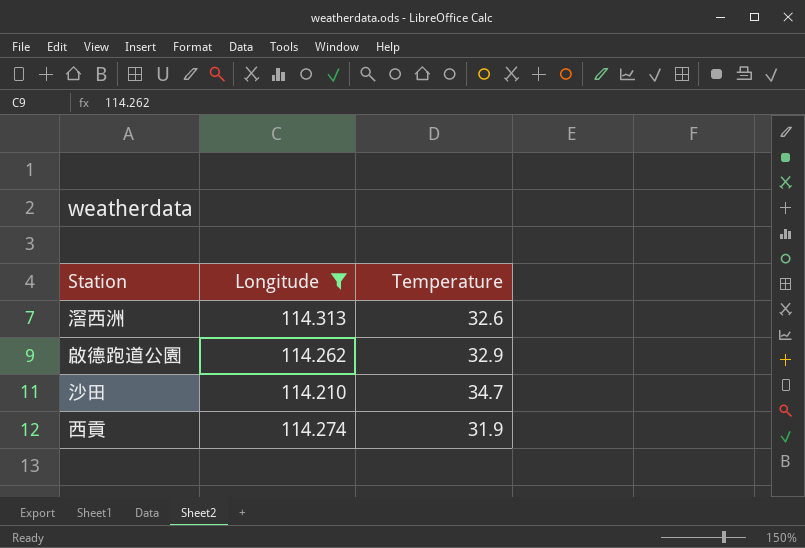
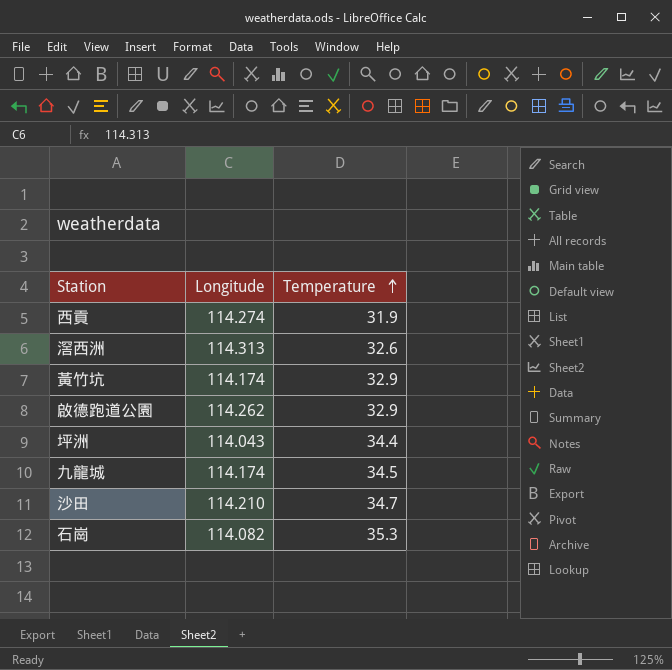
filter: Longitude >= 114.210 -> none
row order: none -> Temperature ascending

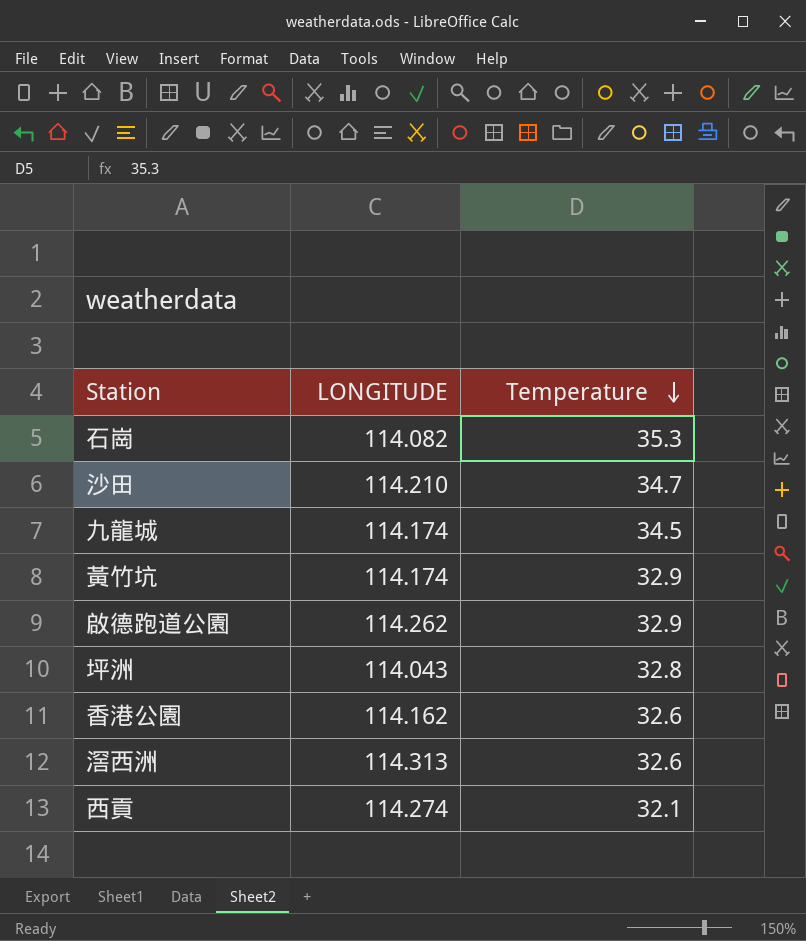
row order: Temperature ascending -> Temperature descending
column name: Longitude -> LONGITUDE
坪洲 | Temperature: 34.4 -> 32.8
row 香港公園: none -> 114.162 | 32.6
西貢 | Temperature: 31.9 -> 32.1

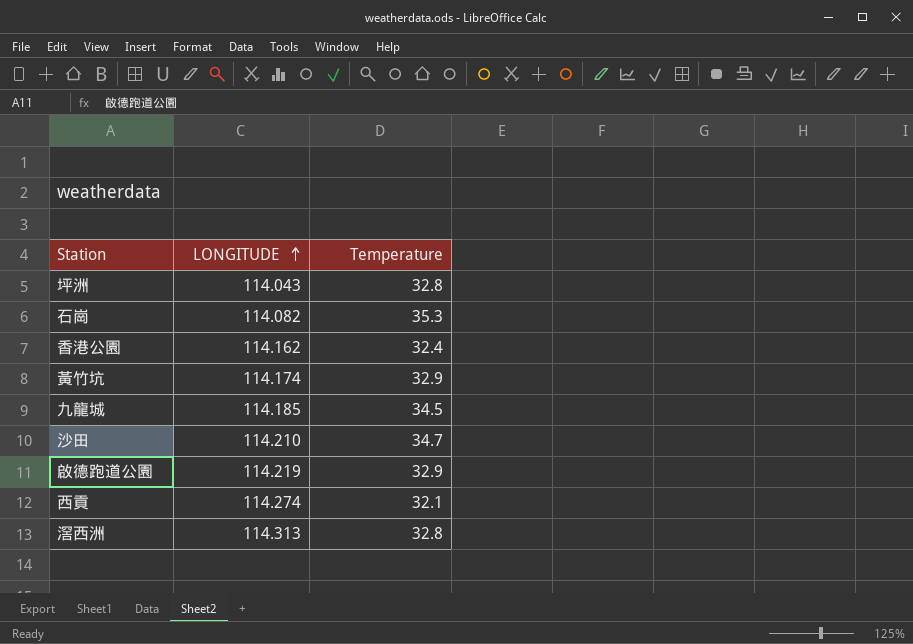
row order: Temperature descending -> LONGITUDE ascending
香港公園 | Temperature: 32.6 -> 32.4
九龍城 | LONGITUDE: 114.174 -> 114.185
啟德跑道公園 | LONGITUDE: 114.262 -> 114.219
滘西洲 | Temperature: 32.6 -> 32.8

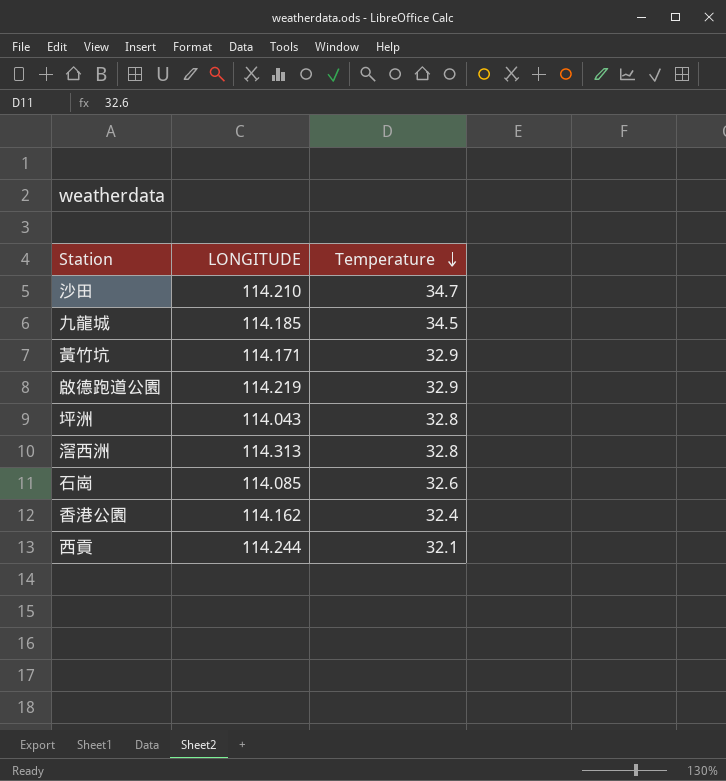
row order: LONGITUDE ascending -> Temperature descending
黃竹坑 | LONGITUDE: 114.174 -> 114.171
石崗 | LONGITUDE: 114.082 -> 114.085
石崗 | Temperature: 35.3 -> 32.6
西貢 | LONGITUDE: 114.274 -> 114.244

